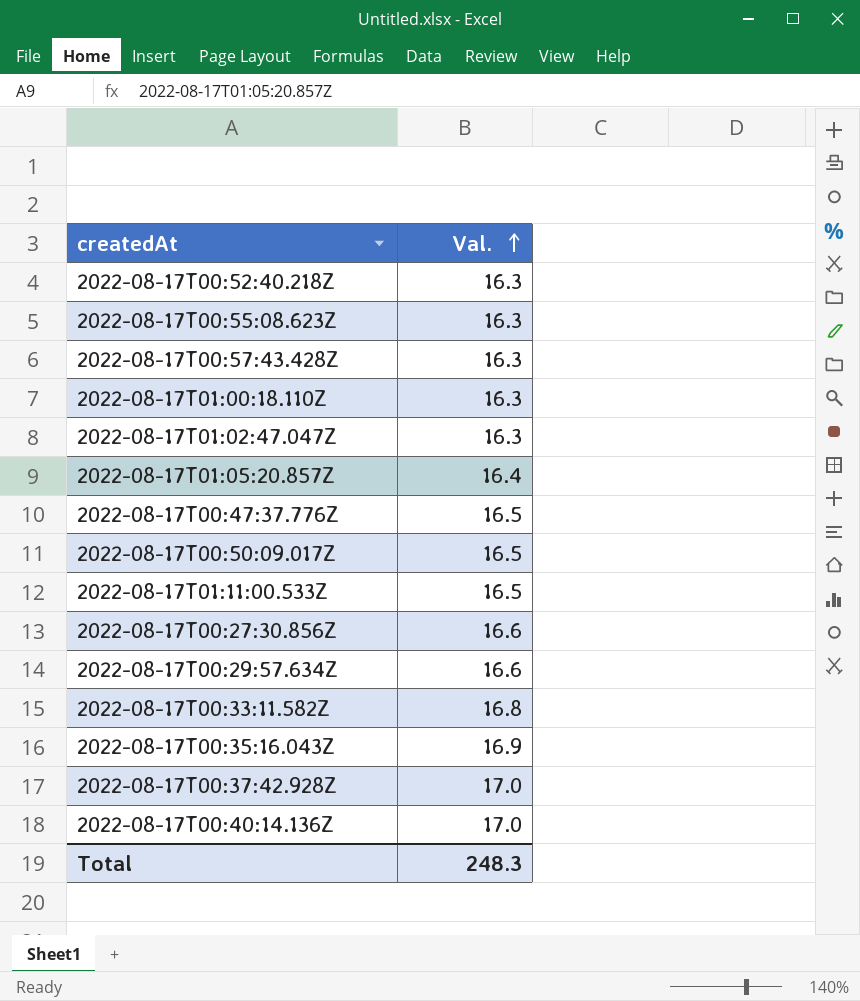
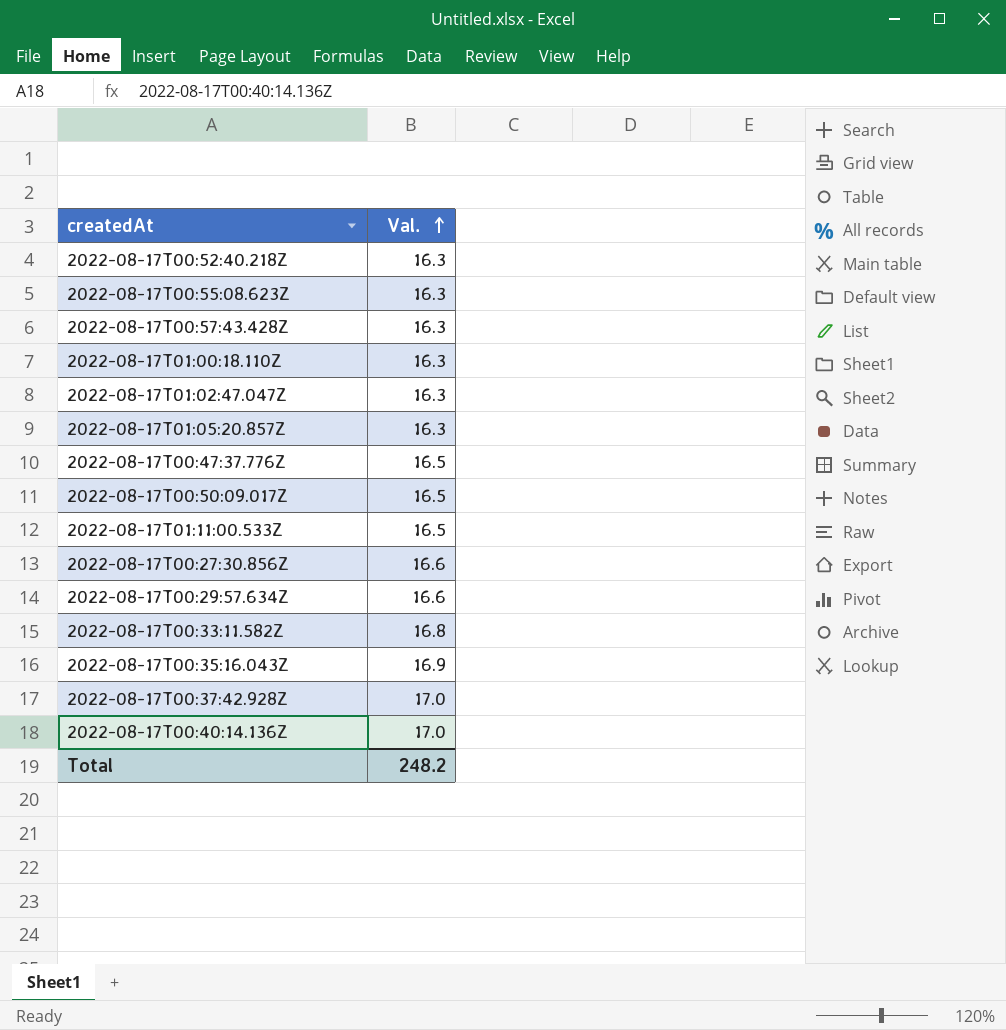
2022-08-17T01:05:20.857Z | Val.: 16.4 -> 16.3
Total | Val.: 248.3 -> 248.2

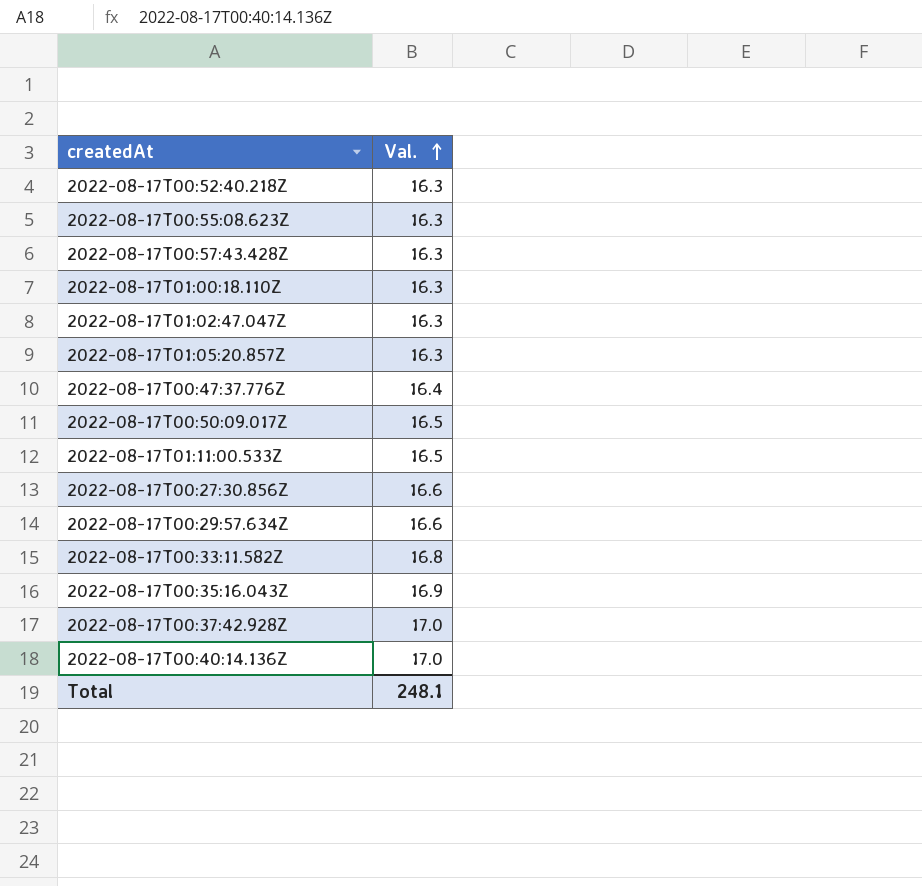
2022-08-17T00:47:37.776Z | Val.: 16.5 -> 16.4
Total | Val.: 248.2 -> 248.1

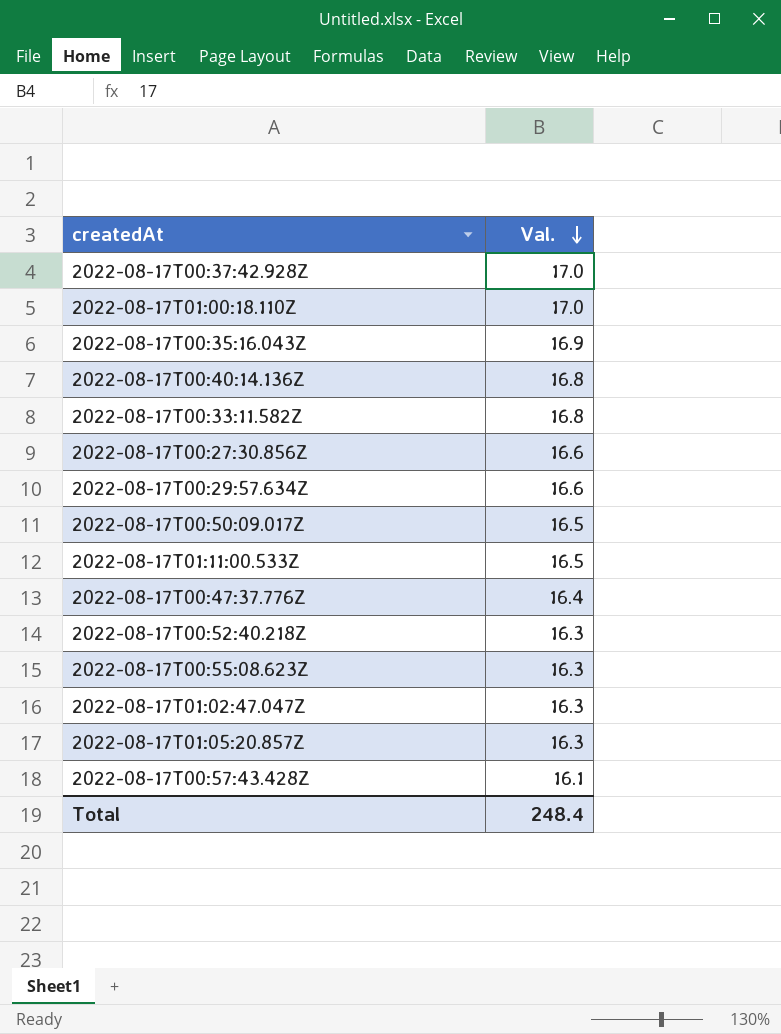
row order: Val. ascending -> Val. descending
2022-08-17T01:00:18.110Z | Val.: 16.3 -> 17.0
2022-08-17T00:40:14.136Z | Val.: 17.0 -> 16.8
2022-08-17T00:57:43.428Z | Val.: 16.3 -> 16.1
Total | Val.: 248.1 -> 248.4

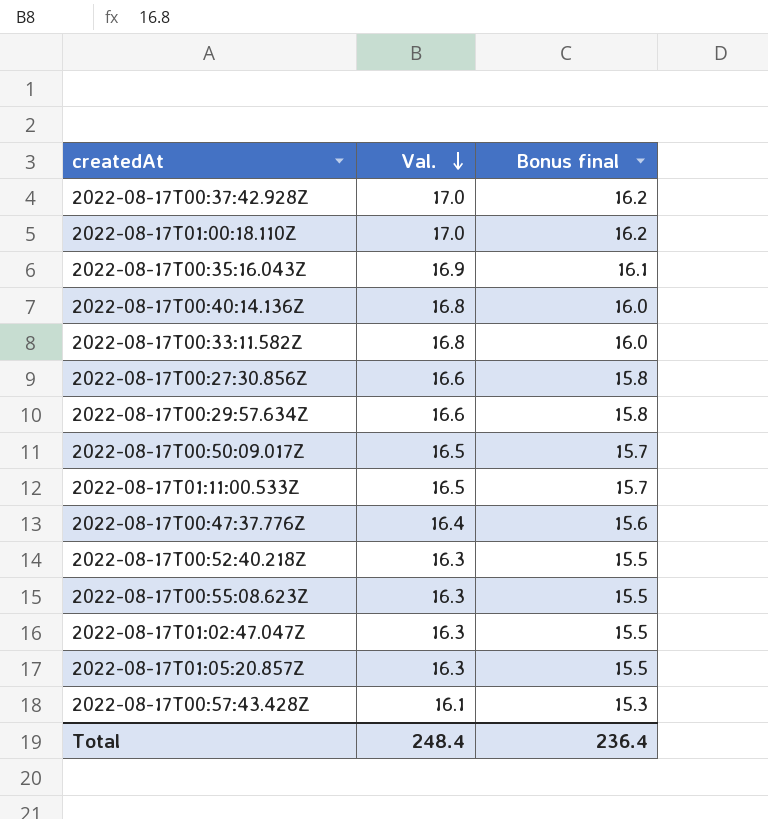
column Bonus final | formula: none -> [Val.] * 0.95

